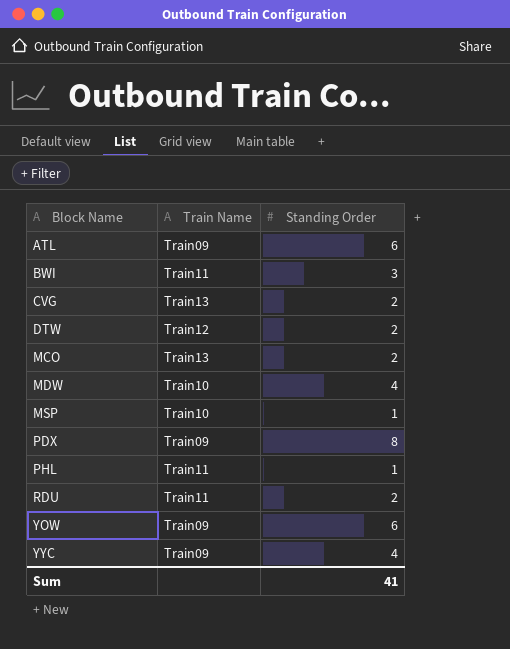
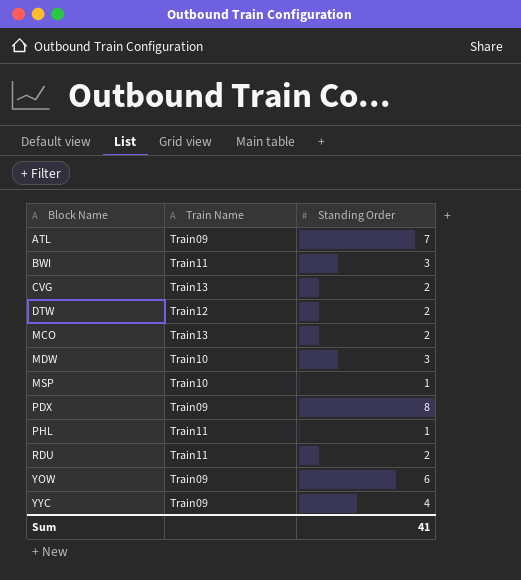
ATL | Standing Order: 6 -> 7
MDW | Standing Order: 4 -> 3

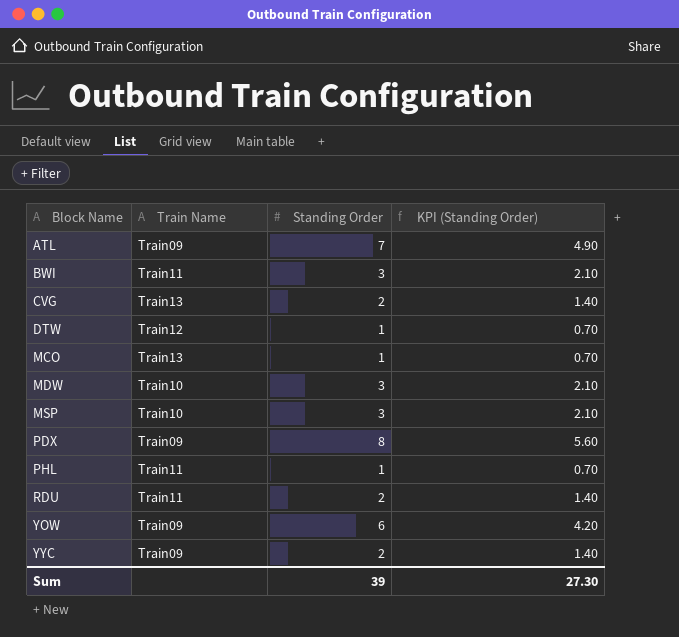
column KPI (Standing Order) | formula: none -> [Standing Order] * 0.7
DTW | Standing Order: 2 -> 1
MCO | Standing Order: 2 -> 1
MSP | Standing Order: 1 -> 3
YYC | Standing Order: 4 -> 2
Sum | Standing Order: 41 -> 39

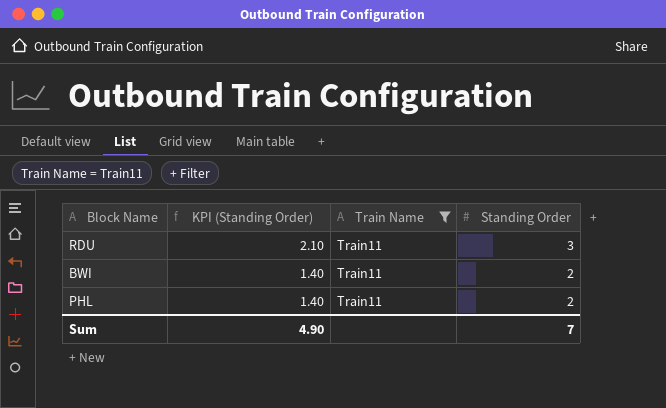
filter: none -> Train Name = Train11
row order: Block Name ascending -> KPI (Standing Order) descending
column KPI (Standing Order) | position: 4 -> 2
RDU | KPI (Standing Order): 1.40 -> 2.10
RDU | Standing Order: 2 -> 3
BWI | KPI (Standing Order): 2.10 -> 1.40
BWI | Standing Order: 3 -> 2
PHL | KPI (Standing Order): 0.70 -> 1.40
PHL | Standing Order: 1 -> 2
Sum | KPI (Standing Order): 27.30 -> 4.90
Sum | Standing Order: 39 -> 7

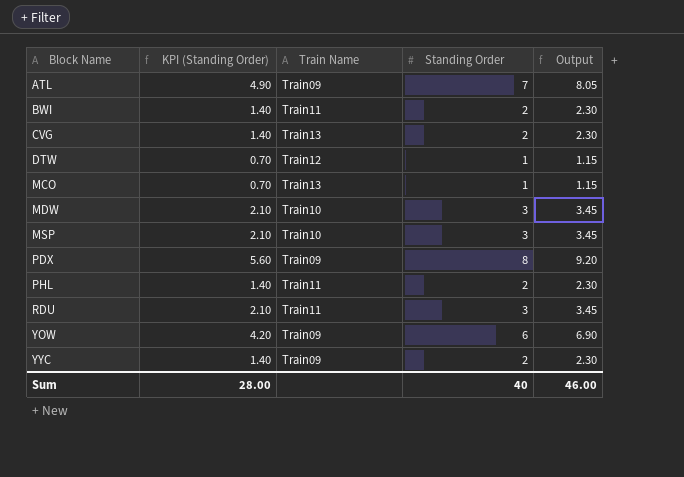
filter: Train Name = Train11 -> none
row order: KPI (Standing Order) descending -> Block Name ascending
column Output | formula: none -> [Standing Order] * 1.15
Sum | KPI (Standing Order): 4.90 -> 28.00
Sum | Standing Order: 7 -> 40

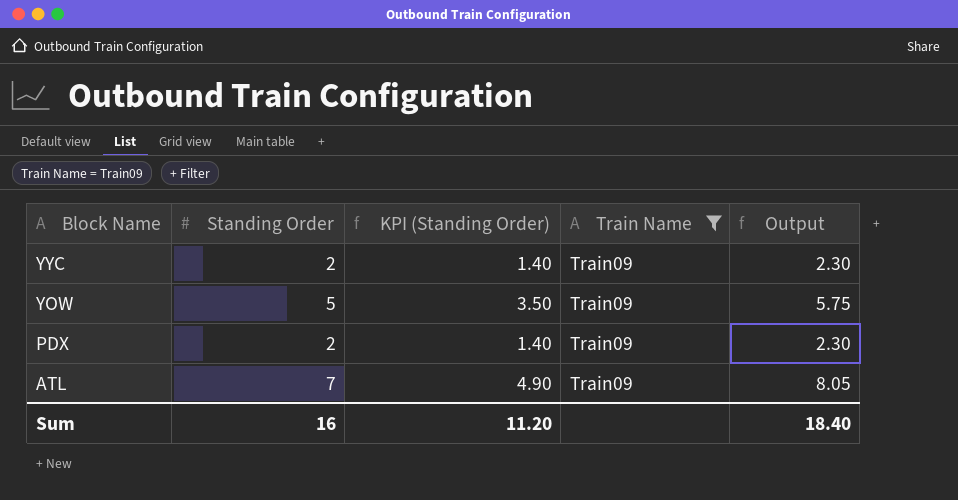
filter: none -> Train Name = Train09
row order: Block Name ascending -> Block Name descending
column Standing Order | position: 4 -> 2
YOW | Standing Order: 6 -> 5
YOW | KPI (Standing Order): 4.20 -> 3.50
YOW | Output: 6.90 -> 5.75
PDX | Standing Order: 8 -> 2
PDX | KPI (Standing Order): 5.60 -> 1.40
PDX | Output: 9.20 -> 2.30
Sum | Standing Order: 40 -> 16
Sum | KPI (Standing Order): 28.00 -> 11.20
Sum | Output: 46.00 -> 18.40

